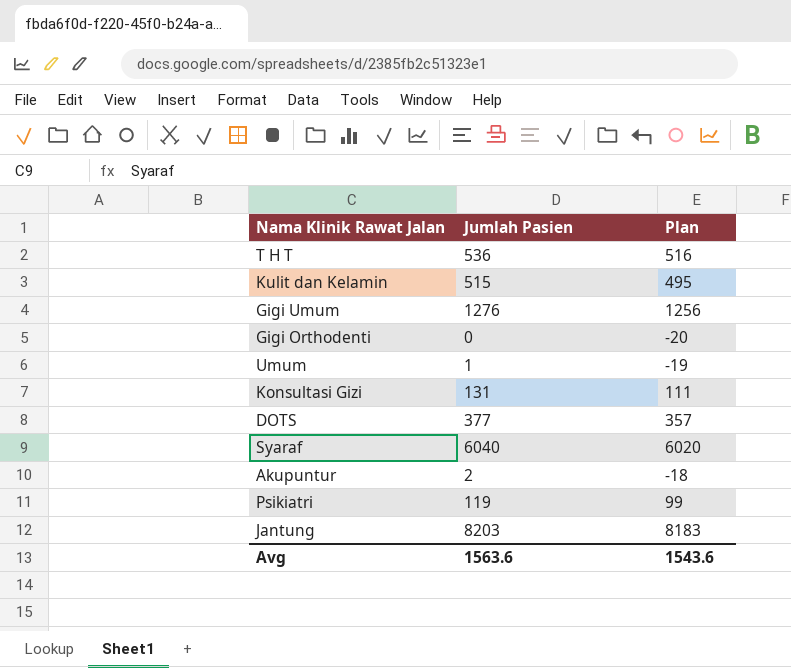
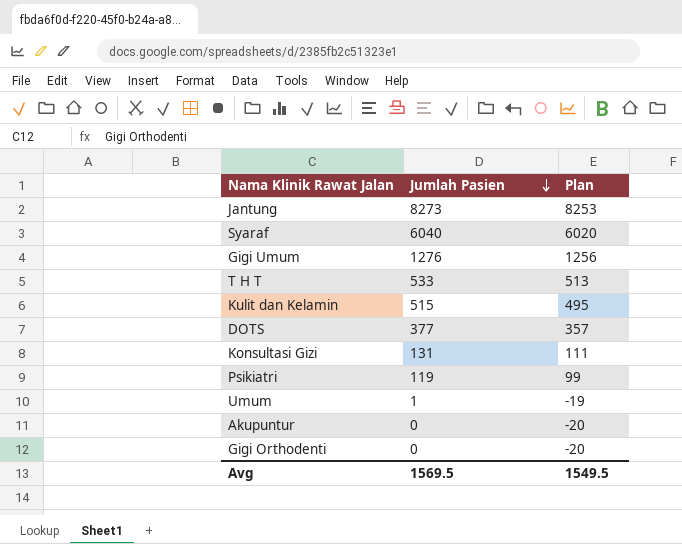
row order: none -> Jumlah Pasien descending
Jantung | Jumlah Pasien: 8203 -> 8273
Jantung | Plan: 8183 -> 8253
T H T | Jumlah Pasien: 536 -> 533
T H T | Plan: 516 -> 513
Akupuntur | Jumlah Pasien: 2 -> 0
Akupuntur | Plan: -18 -> -20
Avg | Jumlah Pasien: 1563.6 -> 1569.5
Avg | Plan: 1543.6 -> 1549.5

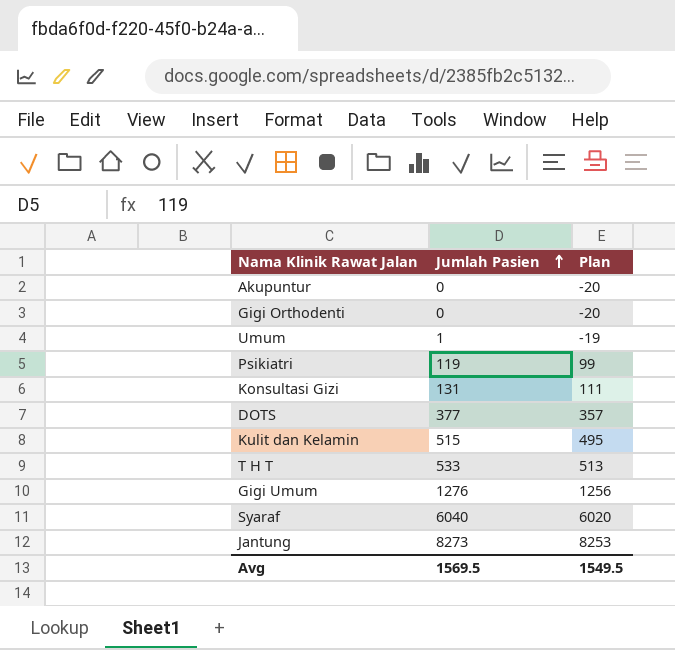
row order: Jumlah Pasien descending -> Jumlah Pasien ascending

